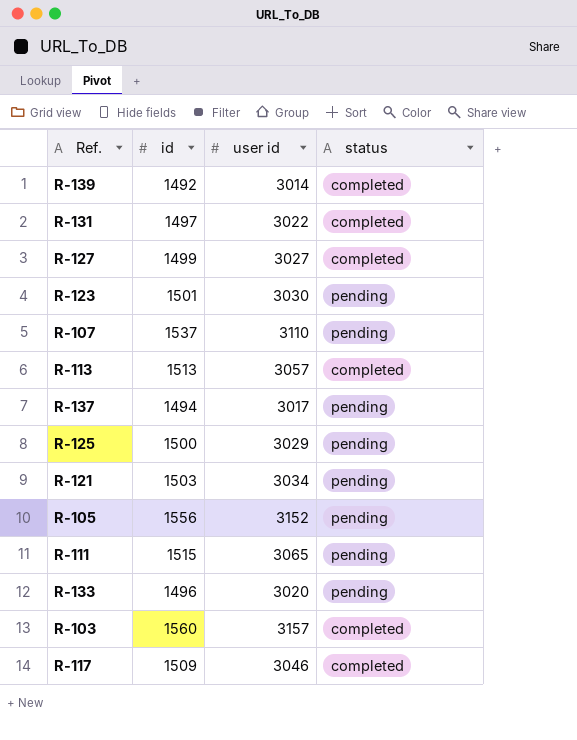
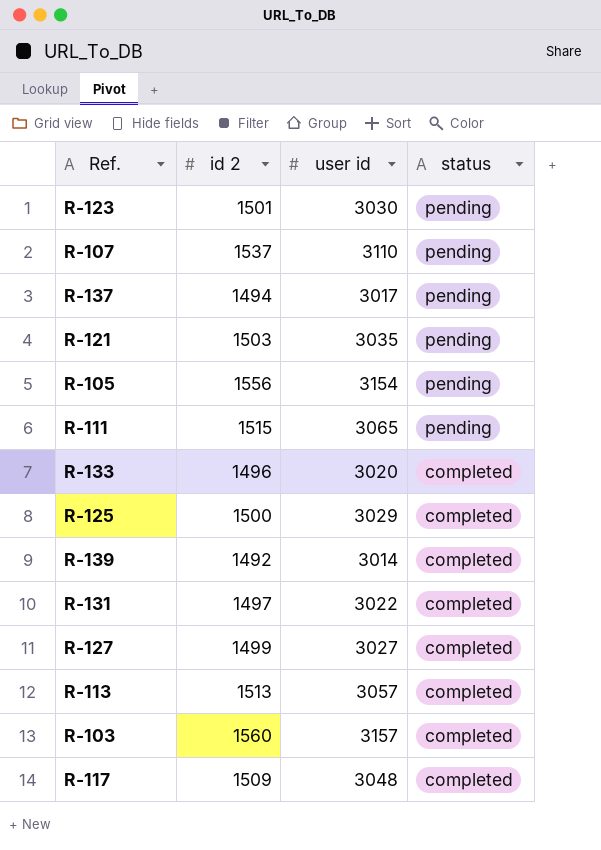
row order: none -> status descending
column name: id -> id 2
R-121 | user id: 3034 -> 3035
R-105 | user id: 3152 -> 3154
R-133 | status: pending -> completed
R-125 | status: pending -> completed
R-117 | user id: 3046 -> 3048

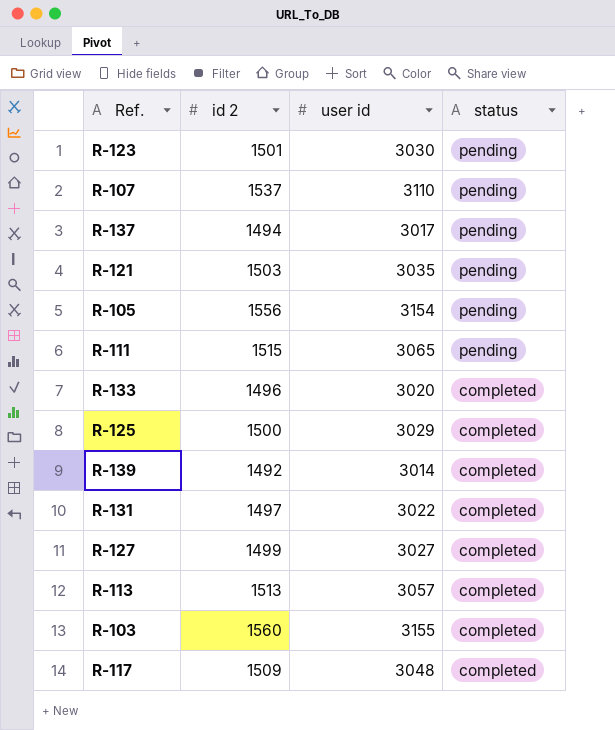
R-103 | user id: 3157 -> 3155

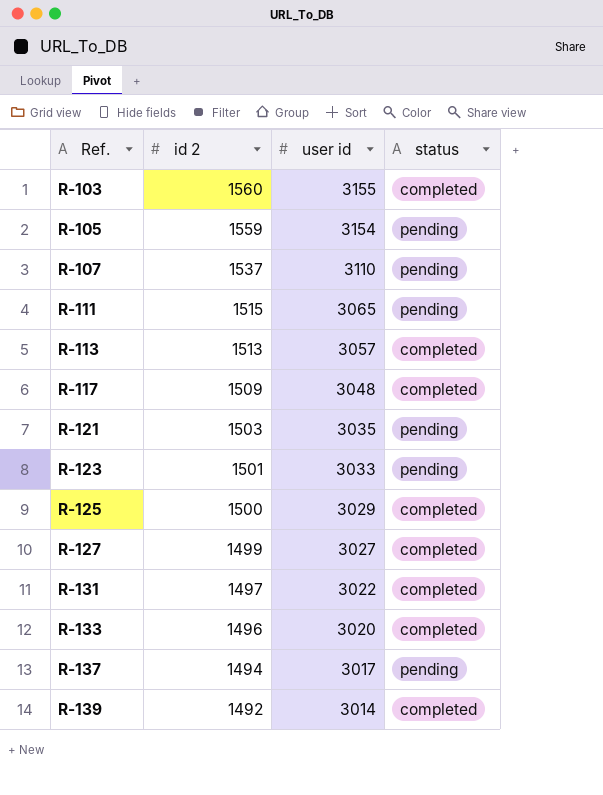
row order: status descending -> Ref. ascending
R-105 | id 2: 1556 -> 1559
R-123 | user id: 3030 -> 3033

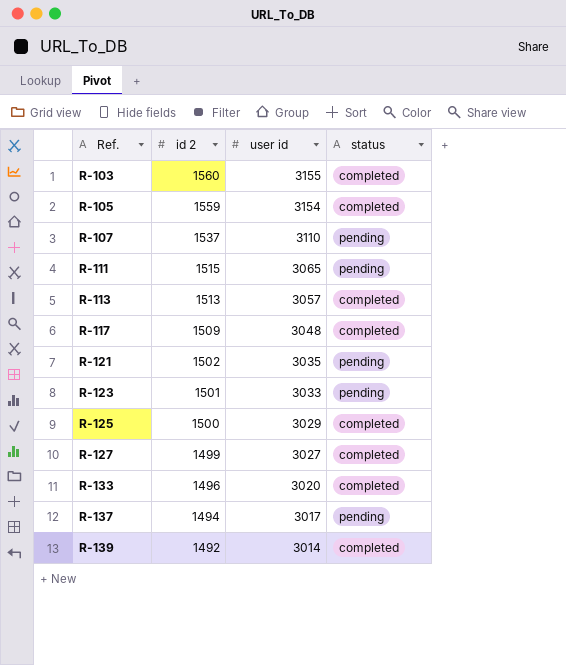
row R-131: 1497 | 3022 | completed -> none
R-105 | status: pending -> completed
R-121 | id 2: 1503 -> 1502

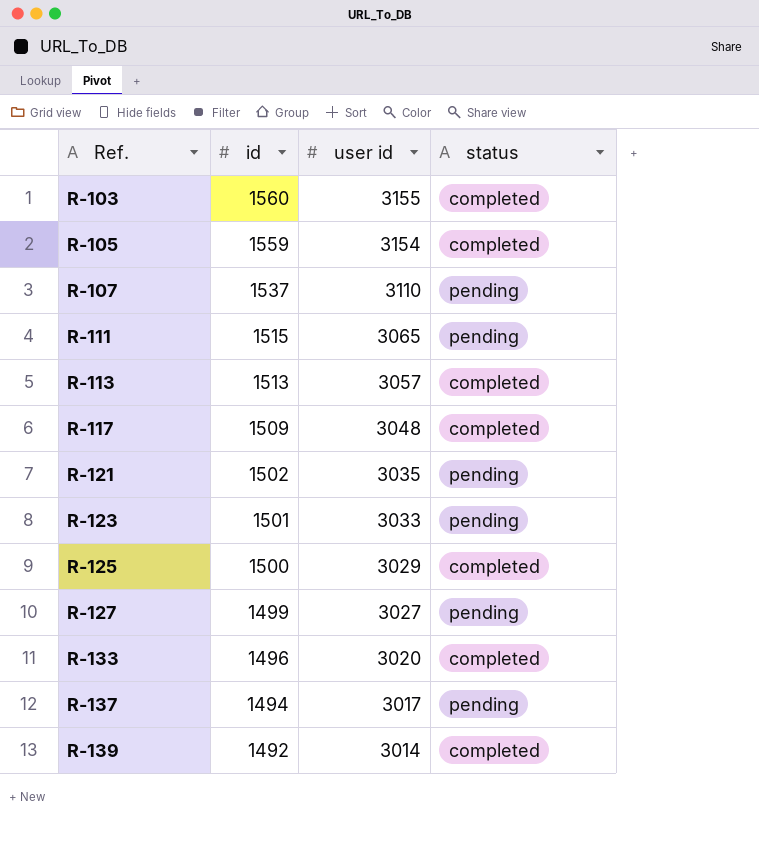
column name: id 2 -> id
R-127 | status: completed -> pending

